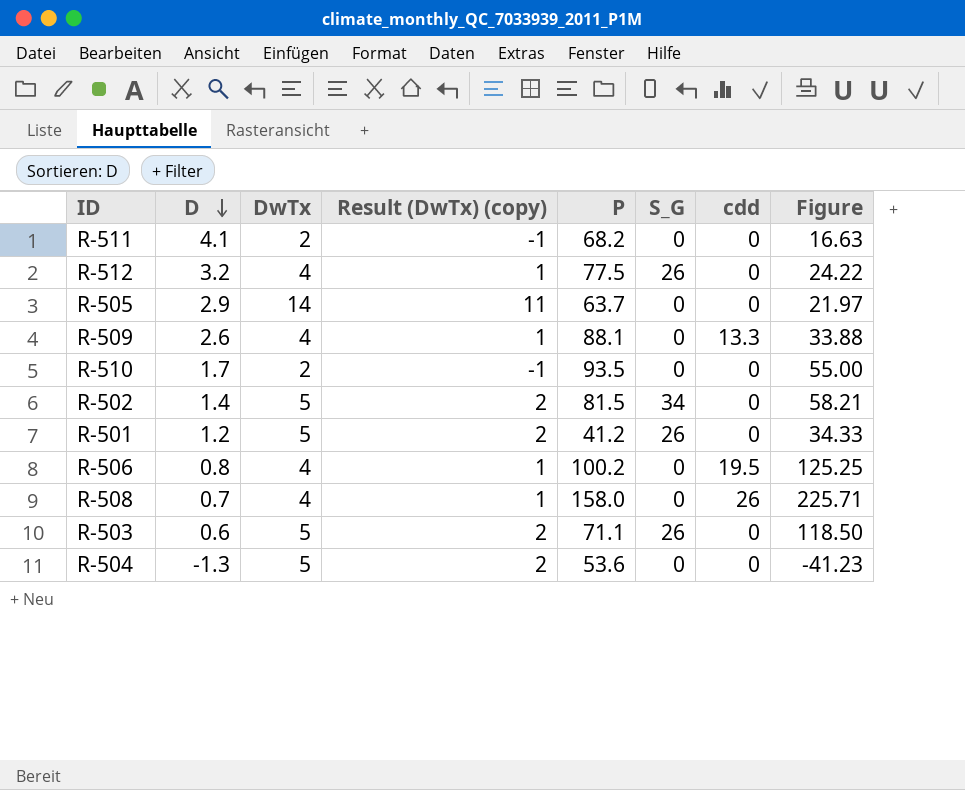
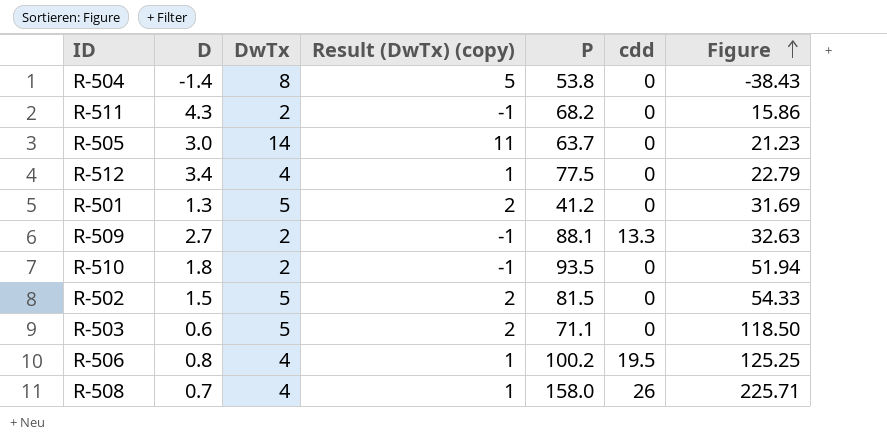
row order: D descending -> Figure ascending
column S_G | position: 6 -> none
R-504 | D: -1.3 -> -1.4
R-504 | DwTx: 5 -> 8
R-504 | Result (DwTx) (copy): 2 -> 5
R-504 | P: 53.6 -> 53.8
R-504 | Figure: -41.23 -> -38.43
R-511 | D: 4.1 -> 4.3
R-511 | Figure: 16.63 -> 15.86
R-505 | D: 2.9 -> 3.0
R-505 | Figure: 21.97 -> 21.23
R-512 | D: 3.2 -> 3.4
R-512 | Figure: 24.22 -> 22.79
R-501 | D: 1.2 -> 1.3
R-501 | Figure: 34.33 -> 31.69
R-509 | D: 2.6 -> 2.7
R-509 | DwTx: 4 -> 2
R-509 | Result (DwTx) (copy): 1 -> -1
R-509 | Figure: 33.88 -> 32.63
R-510 | D: 1.7 -> 1.8
R-510 | Figure: 55.00 -> 51.94
R-502 | D: 1.4 -> 1.5
R-502 | Figure: 58.21 -> 54.33

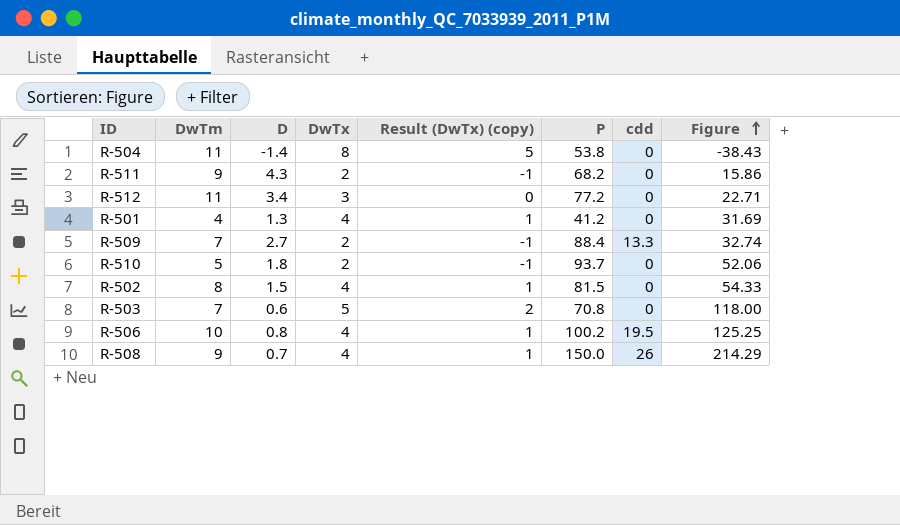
column DwTm | position: none -> 2
row R-505: 3.0 | 14 | 11 | 63.7 | 0 | 21.23 -> none
R-512 | DwTx: 4 -> 3
R-512 | Result (DwTx) (copy): 1 -> 0
R-512 | P: 77.5 -> 77.2
R-512 | Figure: 22.79 -> 22.71
R-501 | DwTx: 5 -> 4
R-501 | Result (DwTx) (copy): 2 -> 1
R-509 | P: 88.1 -> 88.4
R-509 | Figure: 32.63 -> 32.74
R-510 | P: 93.5 -> 93.7
R-510 | Figure: 51.94 -> 52.06
R-502 | DwTx: 5 -> 4
R-502 | Result (DwTx) (copy): 2 -> 1
R-503 | P: 71.1 -> 70.8
R-503 | Figure: 118.50 -> 118.00
R-508 | P: 158.0 -> 150.0
R-508 | Figure: 225.71 -> 214.29

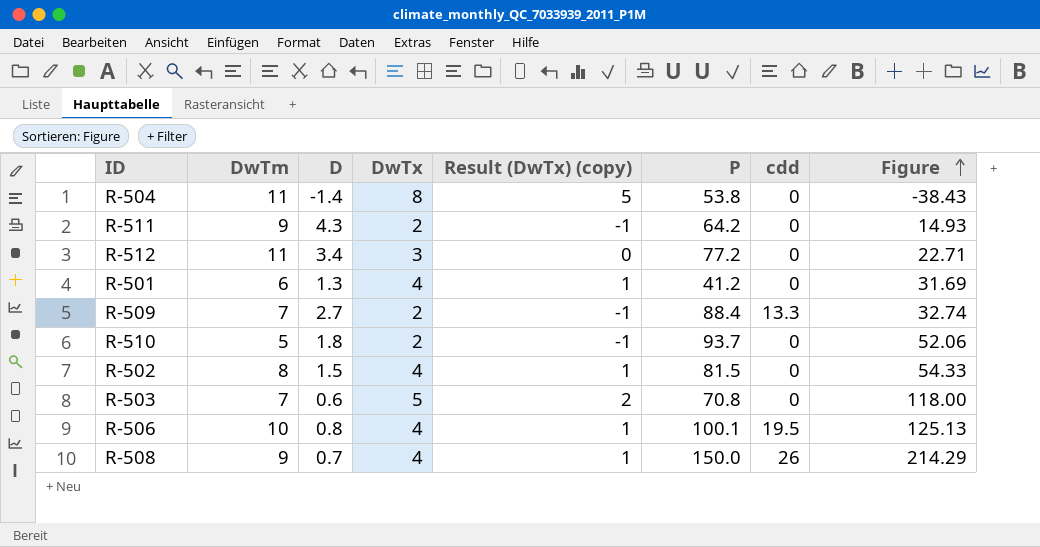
R-511 | P: 68.2 -> 64.2
R-511 | Figure: 15.86 -> 14.93
R-501 | DwTm: 4 -> 6
R-506 | P: 100.2 -> 100.1
R-506 | Figure: 125.25 -> 125.13

